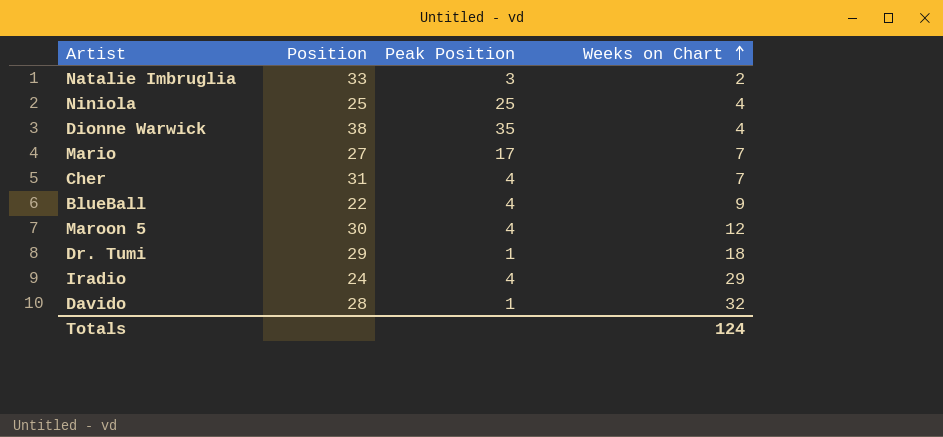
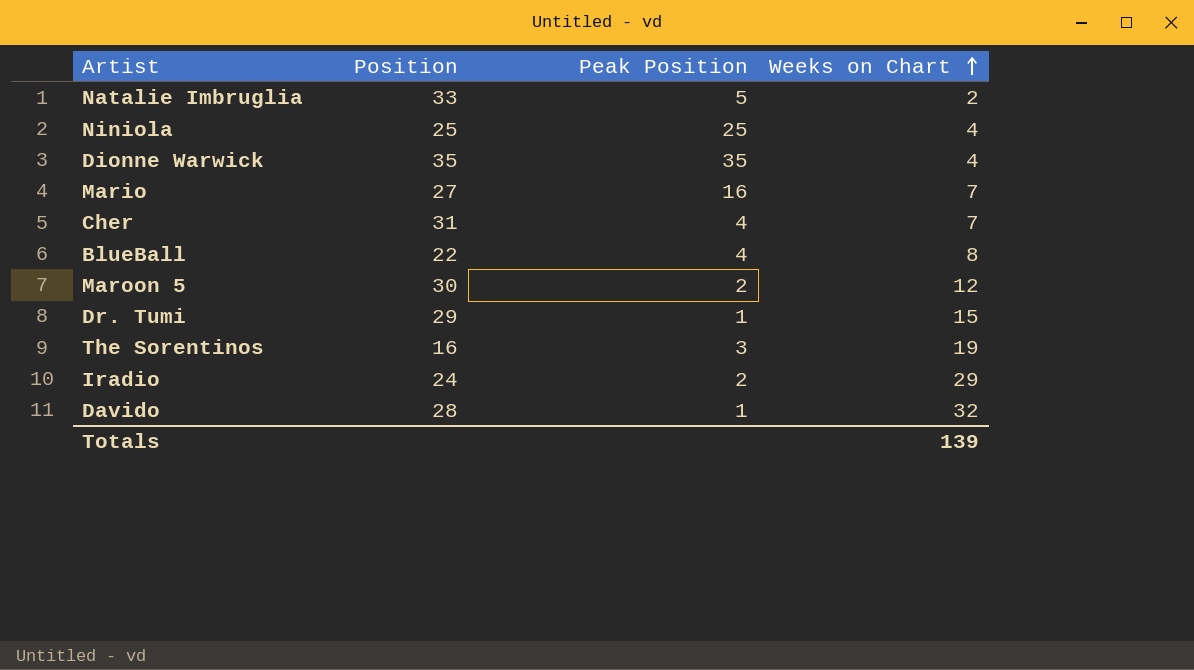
Natalie Imbruglia | Peak Position: 3 -> 5
Dionne Warwick | Position: 38 -> 35
Mario | Peak Position: 17 -> 16
BlueBall | Weeks on Chart: 9 -> 8
Maroon 5 | Peak Position: 4 -> 2
Dr. Tumi | Weeks on Chart: 18 -> 15
row The Sorentinos: none -> 16 | 3 | 19
Iradio | Peak Position: 4 -> 2
Totals | Weeks on Chart: 124 -> 139

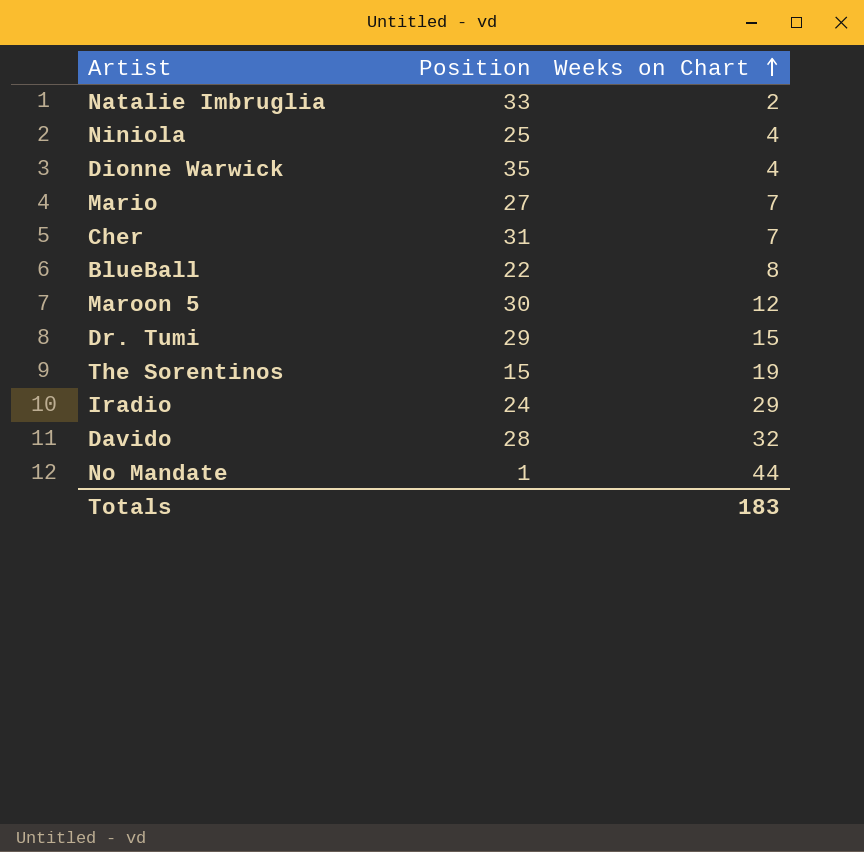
column Peak Position | position: 3 -> none
The Sorentinos | Position: 16 -> 15
row No Mandate: none -> 1 | 44
Totals | Weeks on Chart: 139 -> 183

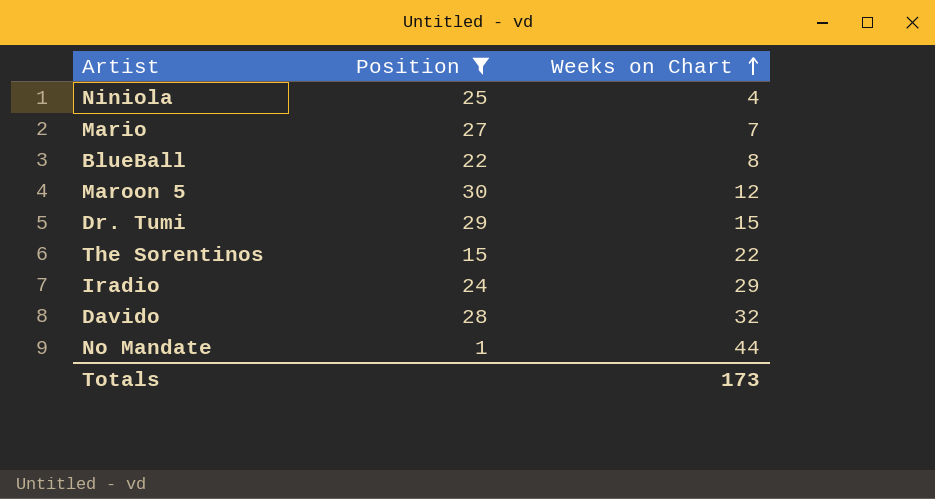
filter: none -> Position <= 30
The Sorentinos | Weeks on Chart: 19 -> 22
Totals | Weeks on Chart: 183 -> 173

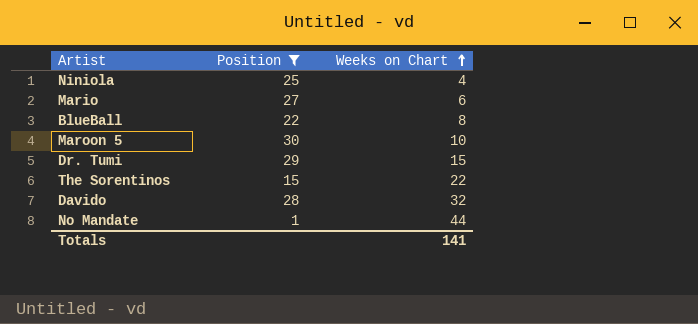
row Iradio: 24 | 29 -> none
Mario | Weeks on Chart: 7 -> 6
Maroon 5 | Weeks on Chart: 12 -> 10
Totals | Weeks on Chart: 173 -> 141

